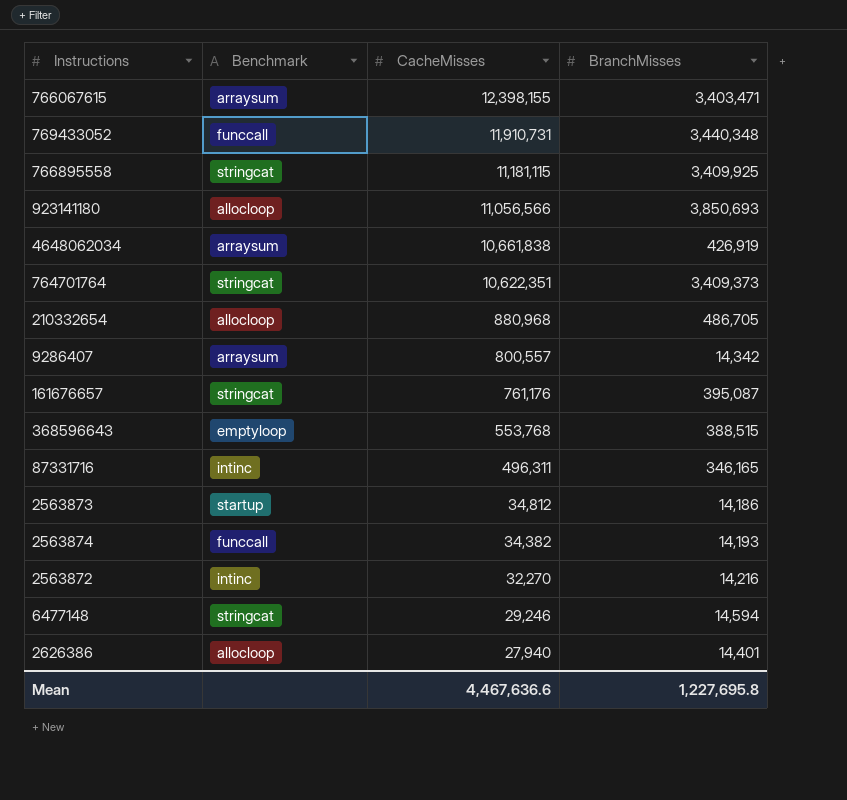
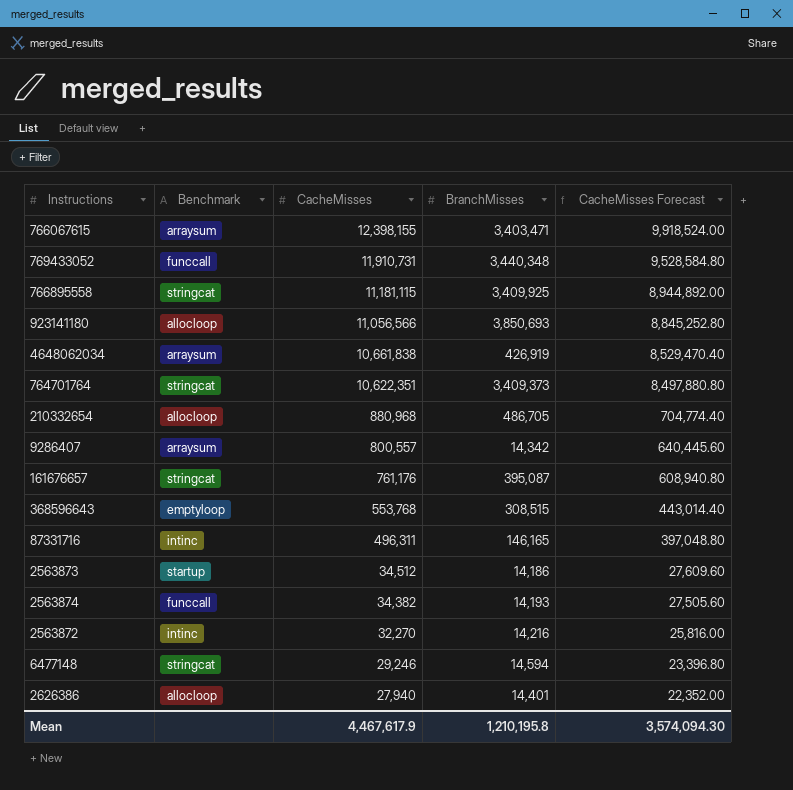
column CacheMisses Forecast | formula: none -> [CacheMisses] * 0.8
368596643 | BranchMisses: 388,515 -> 308,515
87331716 | BranchMisses: 346,165 -> 146,165
2563873 | CacheMisses: 34,812 -> 34,512
Mean | CacheMisses: 4,467,636.6 -> 4,467,617.9
Mean | BranchMisses: 1,227,695.8 -> 1,210,195.8

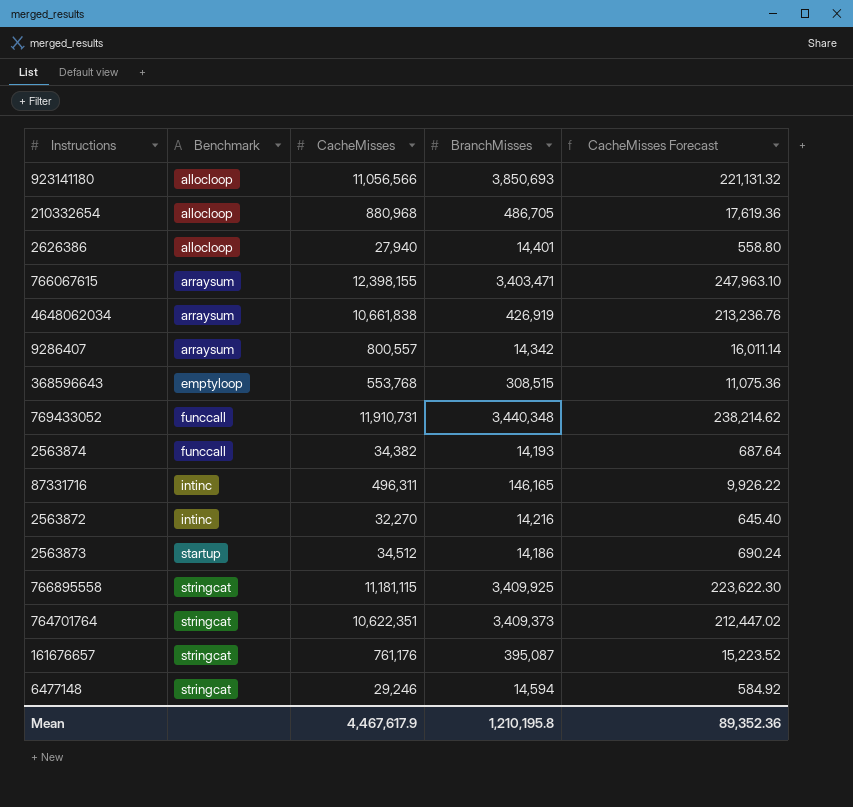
row order: CacheMisses descending -> Benchmark ascending
column CacheMisses Forecast | formula: [CacheMisses] * 0.8 -> [CacheMisses] * 0.02
Mean | CacheMisses Forecast: 3,574,094.30 -> 89,352.36

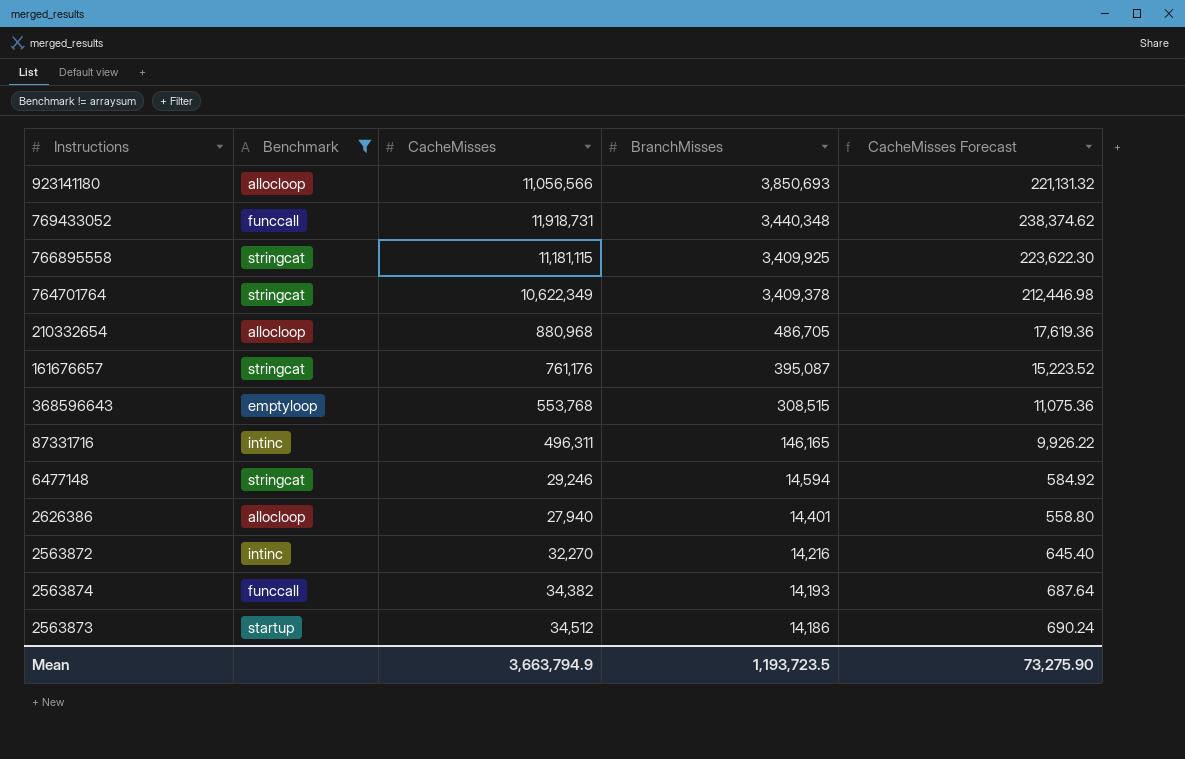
filter: none -> Benchmark != arraysum
row order: Benchmark ascending -> BranchMisses descending
769433052 | CacheMisses: 11,910,731 -> 11,918,731
769433052 | CacheMisses Forecast: 238,214.62 -> 238,374.62
764701764 | CacheMisses: 10,622,351 -> 10,622,349
764701764 | BranchMisses: 3,409,373 -> 3,409,378
764701764 | CacheMisses Forecast: 212,447.02 -> 212,446.98
Mean | CacheMisses: 4,467,617.9 -> 3,663,794.9
Mean | BranchMisses: 1,210,195.8 -> 1,193,723.5
Mean | CacheMisses Forecast: 89,352.36 -> 73,275.90

